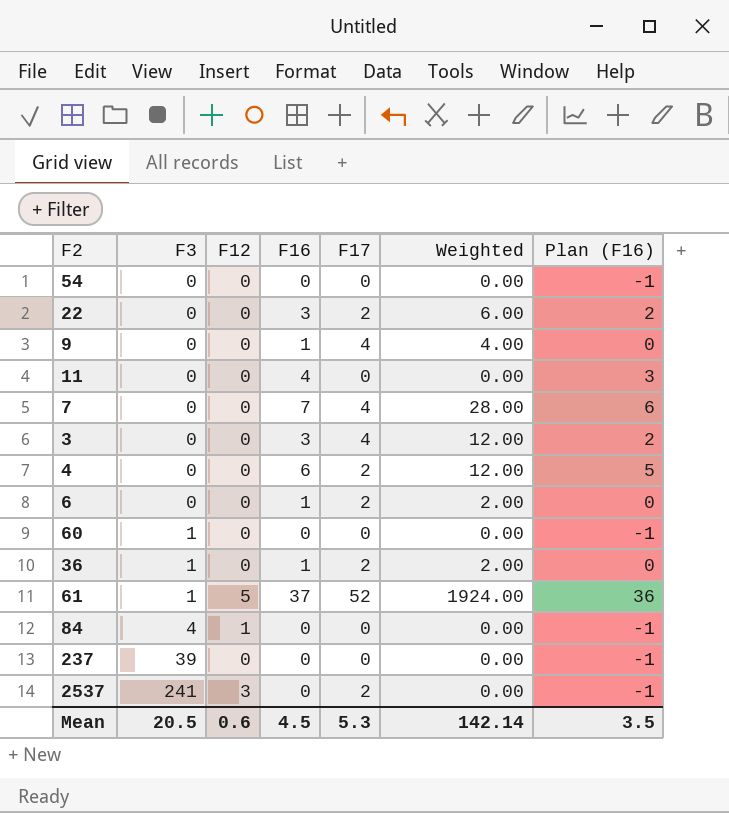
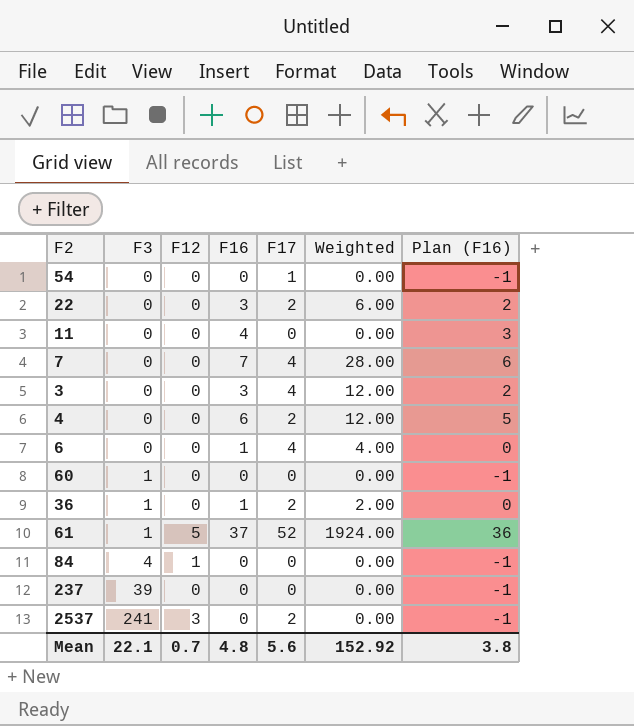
row 9: 0 | 0 | 1 | 4 | 4.00 | 0 -> none
54 | F17: 0 -> 1
6 | F17: 2 -> 4
6 | Weighted: 2.00 -> 4.00
Mean | F3: 20.5 -> 22.1
Mean | F12: 0.6 -> 0.7
Mean | F16: 4.5 -> 4.8
Mean | F17: 5.3 -> 5.6
Mean | Weighted: 142.14 -> 152.92
Mean | Plan (F16): 3.5 -> 3.8

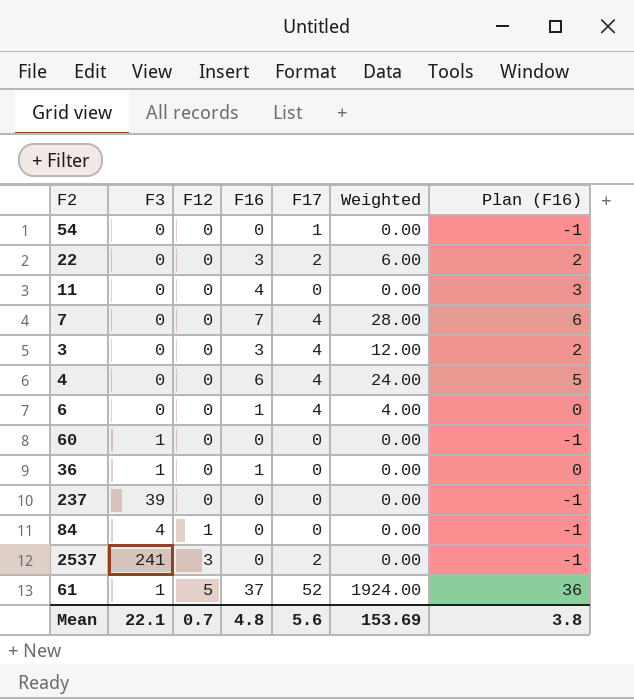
row order: F3 ascending -> F12 ascending
4 | F17: 2 -> 4
4 | Weighted: 12.00 -> 24.00
36 | F17: 2 -> 0
36 | Weighted: 2.00 -> 0.00
Mean | Weighted: 152.92 -> 153.69

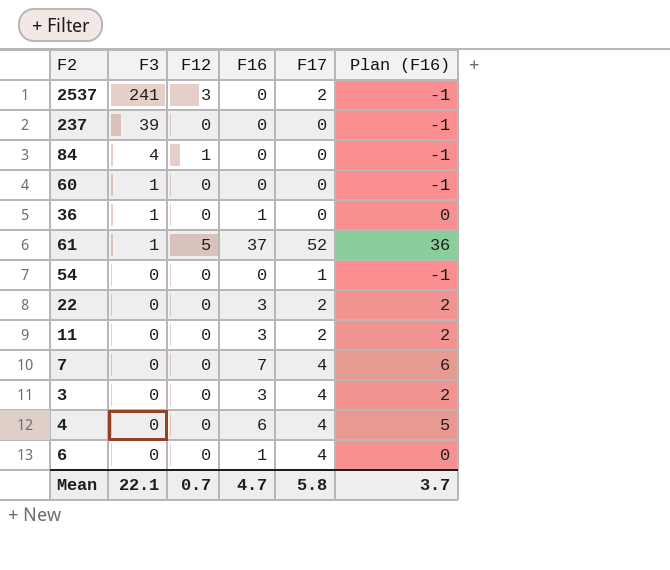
row order: F12 ascending -> F3 descending
column Weighted | formula: [F16] * [F17] -> none
11 | F16: 4 -> 3
11 | F17: 0 -> 2
11 | Plan (F16): 3 -> 2
Mean | F16: 4.8 -> 4.7
Mean | F17: 5.6 -> 5.8
Mean | Plan (F16): 3.8 -> 3.7

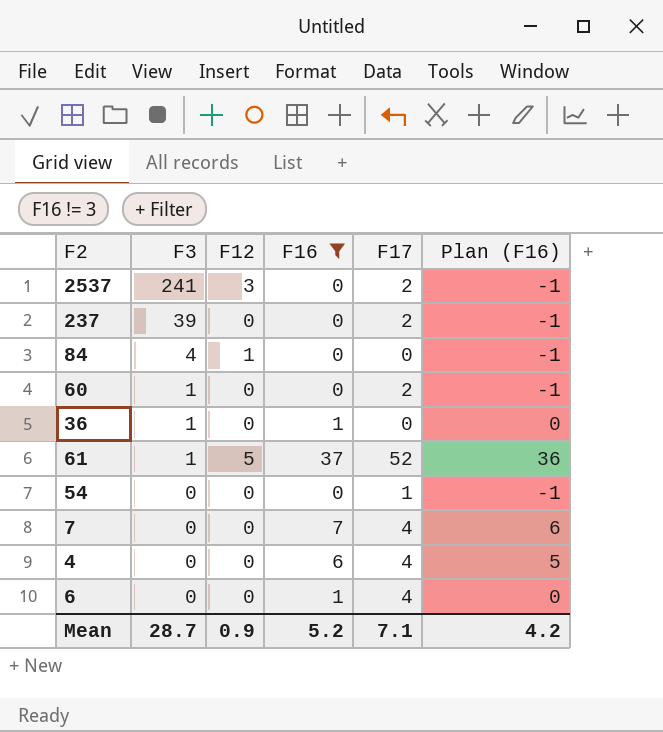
filter: none -> F16 != 3
237 | F17: 0 -> 2
60 | F17: 0 -> 2
Mean | F3: 22.1 -> 28.7
Mean | F12: 0.7 -> 0.9
Mean | F16: 4.7 -> 5.2
Mean | F17: 5.8 -> 7.1
Mean | Plan (F16): 3.7 -> 4.2

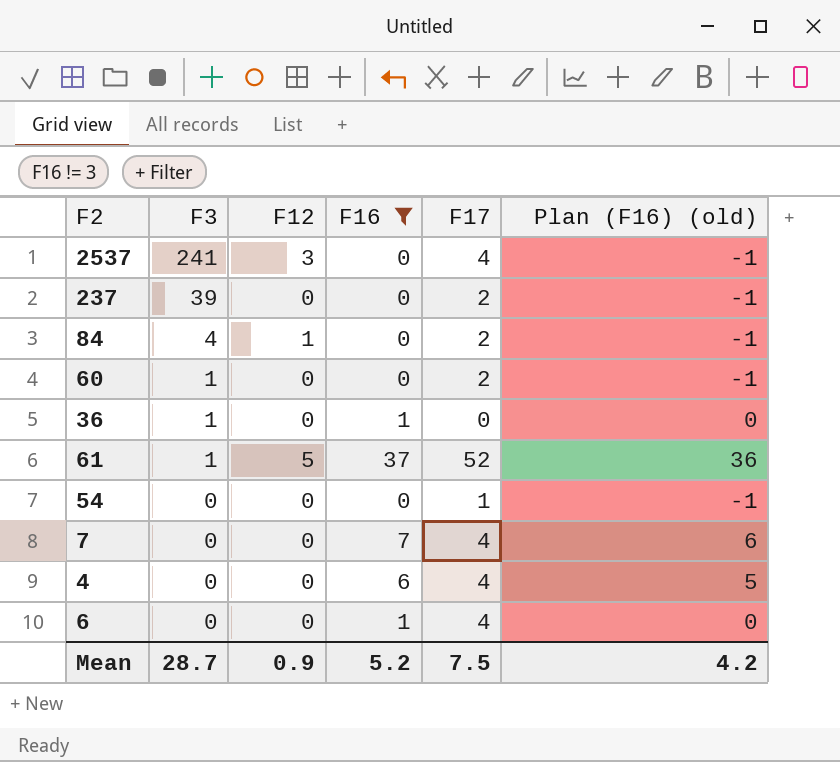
column name: Plan (F16) -> Plan (F16) (old)
2537 | F17: 2 -> 4
84 | F17: 0 -> 2
Mean | F17: 7.1 -> 7.5

